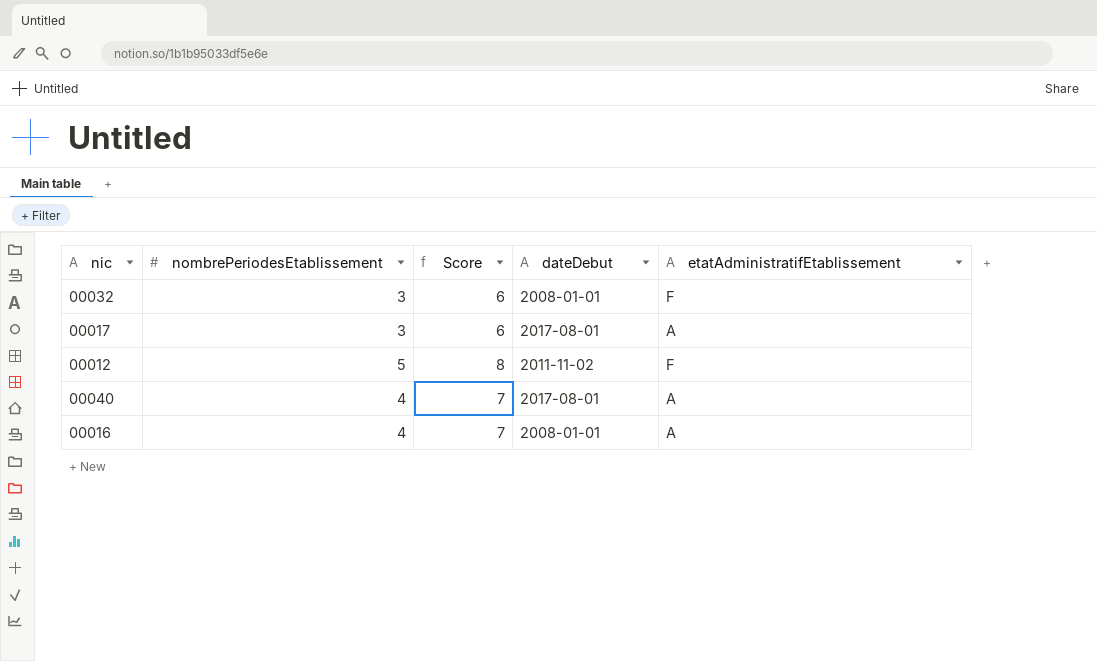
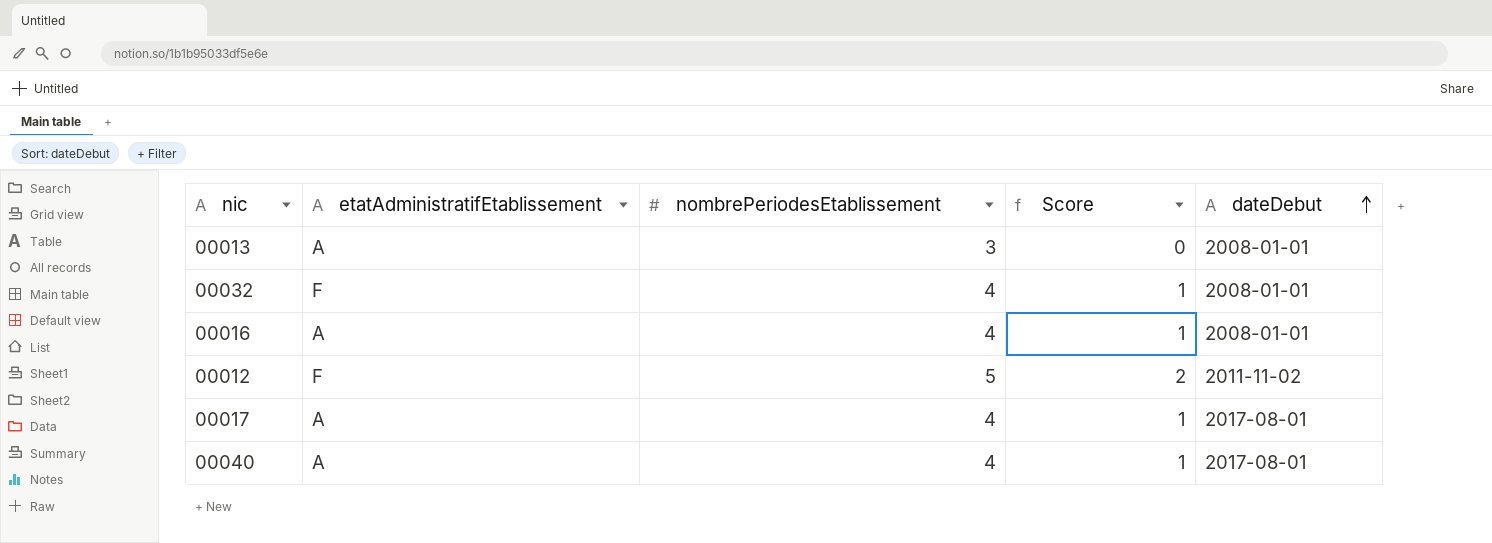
row order: none -> dateDebut ascending
column etatAdministratifEtablissement | position: 5 -> 2
column Score | formula: [nombrePeriodesEtablissement] + 3 -> [nombrePeriodesEtablissement] - 3
row 00013: none -> A | 3 | 0 | 2008-01-01
00032 | nombrePeriodesEtablissement: 3 -> 4
00017 | nombrePeriodesEtablissement: 3 -> 4

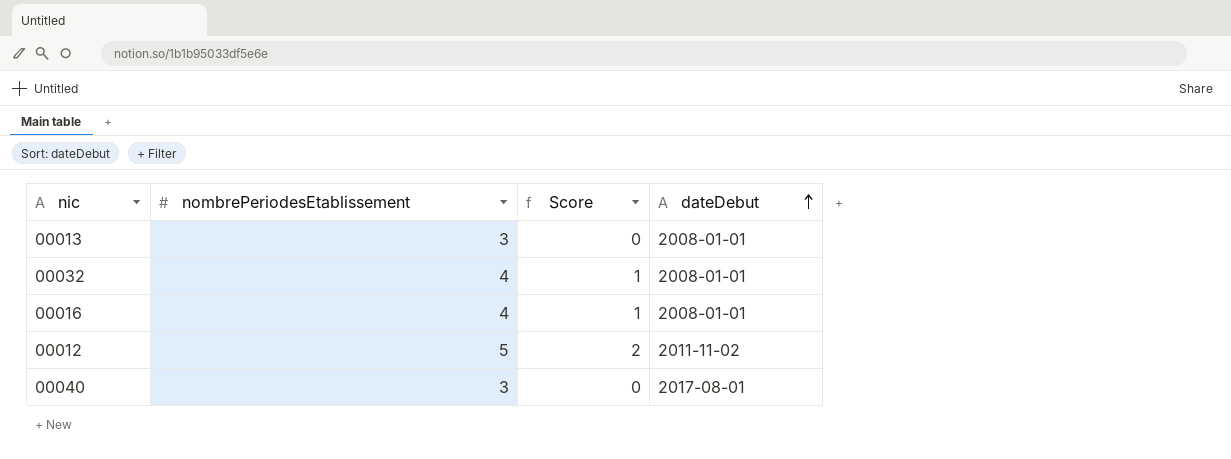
column etatAdministratifEtablissement | position: 2 -> none
row 00017: A | 4 | 1 | 2017-08-01 -> none
00040 | nombrePeriodesEtablissement: 4 -> 3
00040 | Score: 1 -> 0

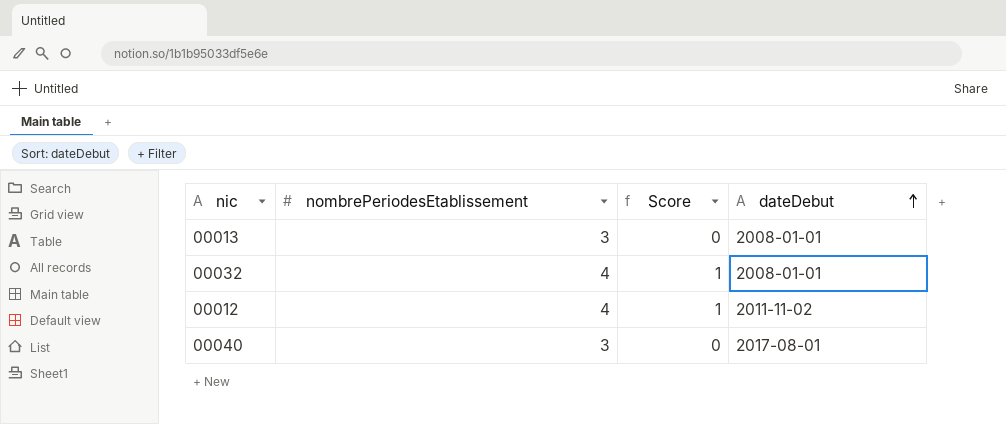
row 00016: 4 | 1 | 2008-01-01 -> none
00012 | nombrePeriodesEtablissement: 5 -> 4
00012 | Score: 2 -> 1

